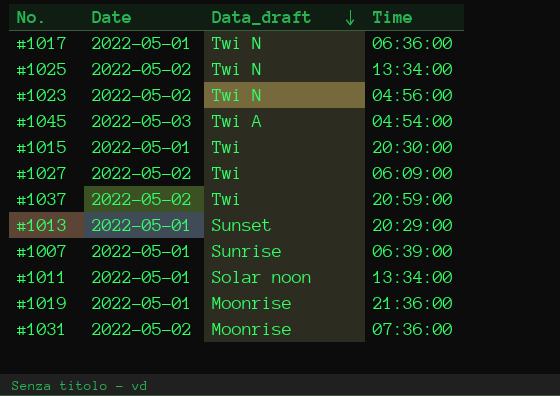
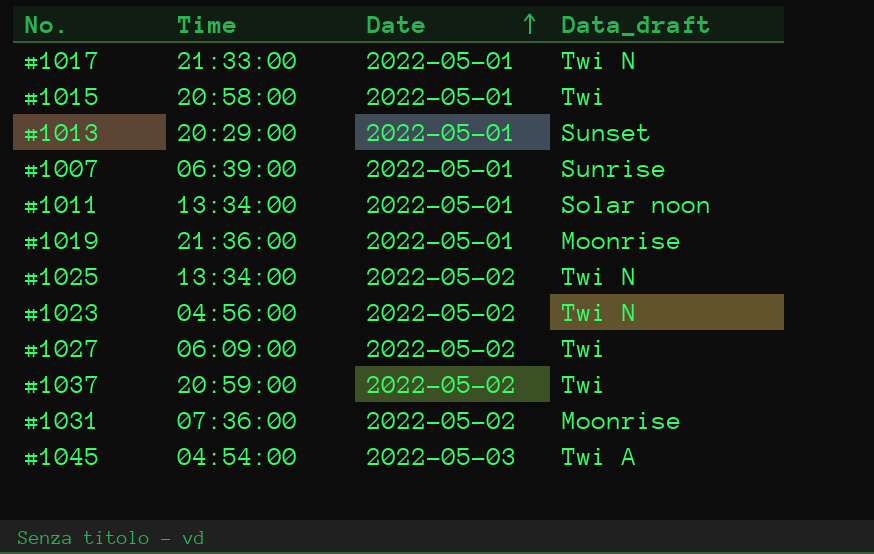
row order: Data_draft descending -> Date ascending
column Time | position: 4 -> 2
#1017 | Time: 06:36:00 -> 21:33:00
#1015 | Time: 20:30:00 -> 20:58:00

